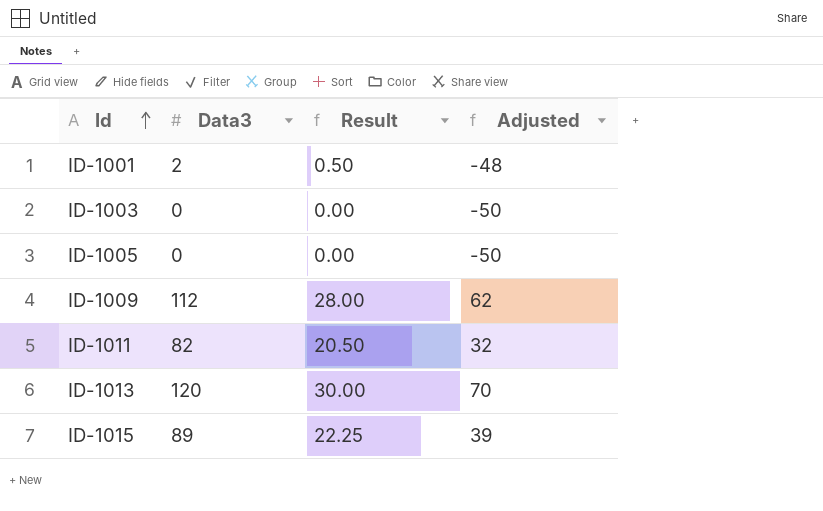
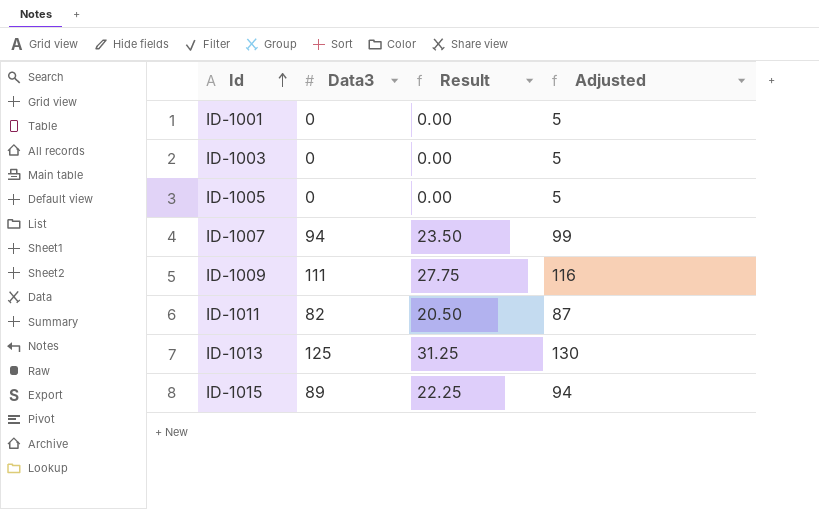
column Adjusted | formula: [Data3] - 50 -> [Data3] + 5
ID-1001 | Data3: 2 -> 0
ID-1001 | Result: 0.50 -> 0.00
row ID-1007: none -> 94 | 23.50 | 99
ID-1009 | Data3: 112 -> 111
ID-1009 | Result: 28.00 -> 27.75
ID-1013 | Data3: 120 -> 125
ID-1013 | Result: 30.00 -> 31.25

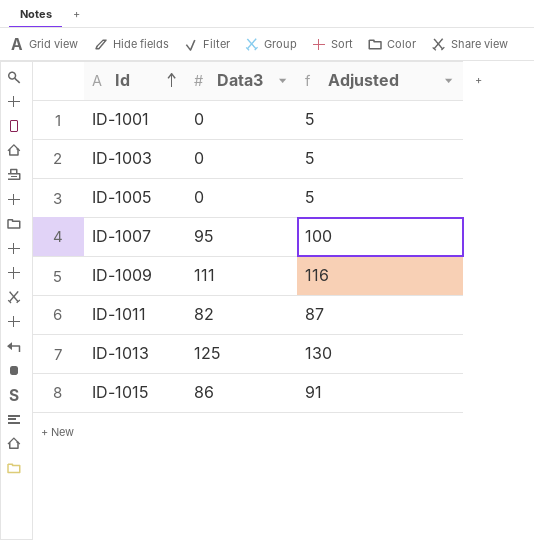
column Result | formula: [Data3] * 0.25 -> none
ID-1007 | Data3: 94 -> 95
ID-1007 | Adjusted: 99 -> 100
ID-1015 | Data3: 89 -> 86
ID-1015 | Adjusted: 94 -> 91

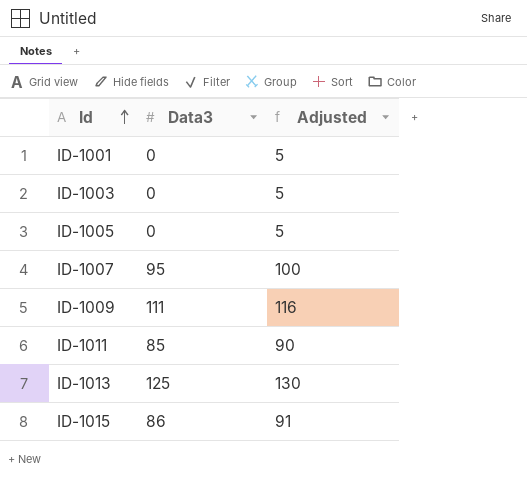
ID-1011 | Data3: 82 -> 85
ID-1011 | Adjusted: 87 -> 90

